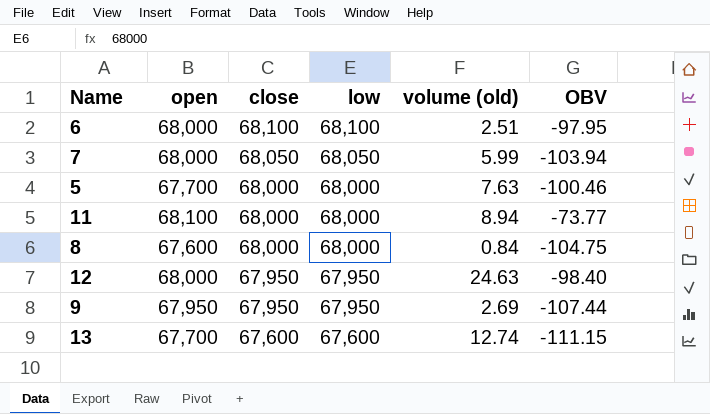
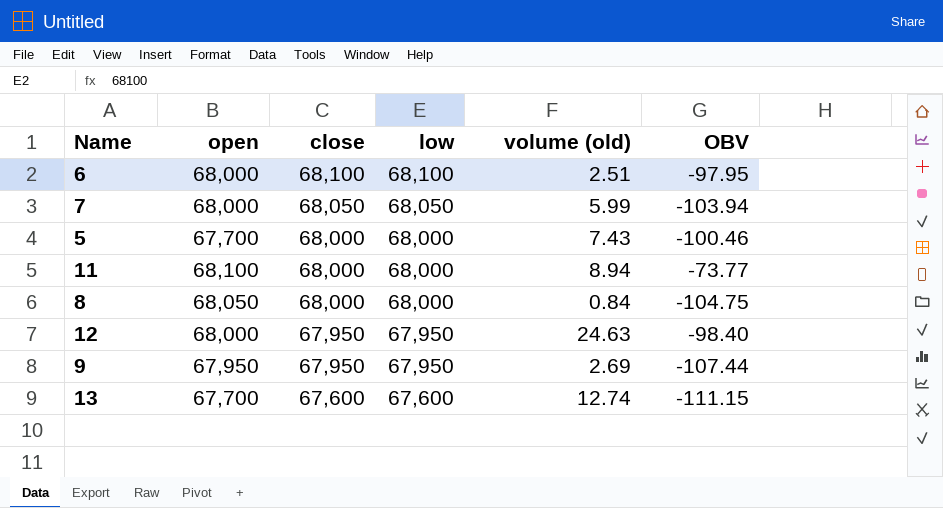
5 | volume (old): 7.63 -> 7.43
8 | open: 67,600 -> 68,050

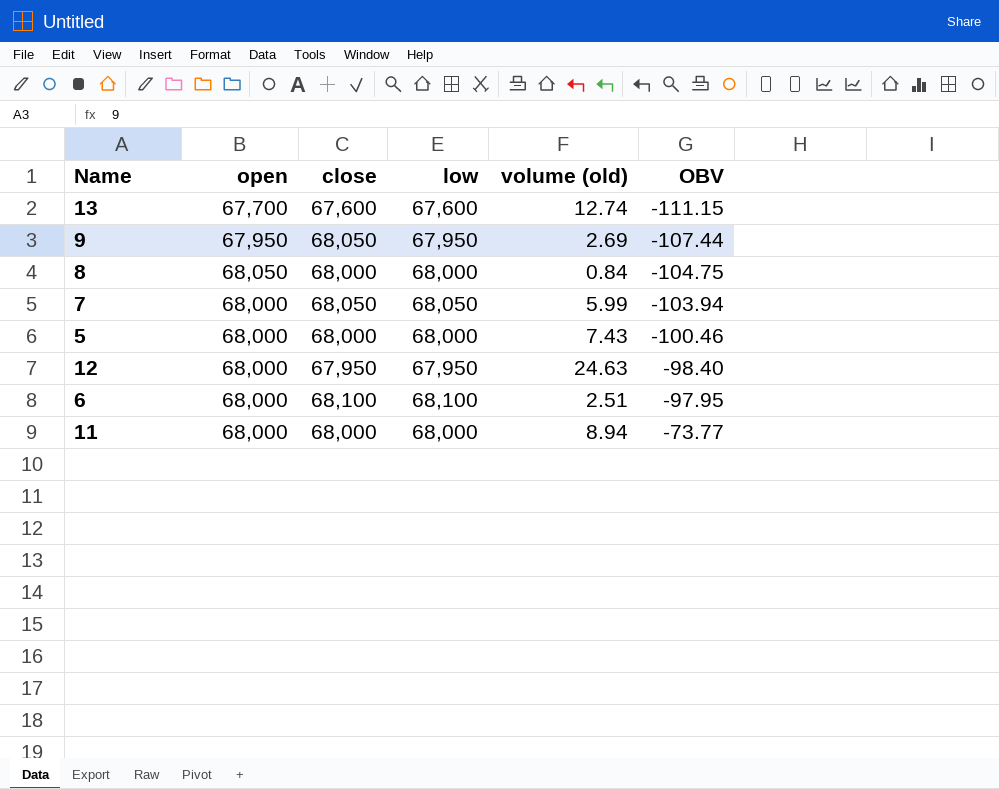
row order: close descending -> OBV ascending
9 | close: 67,950 -> 68,050
5 | open: 67,700 -> 68,000
11 | open: 68,100 -> 68,000

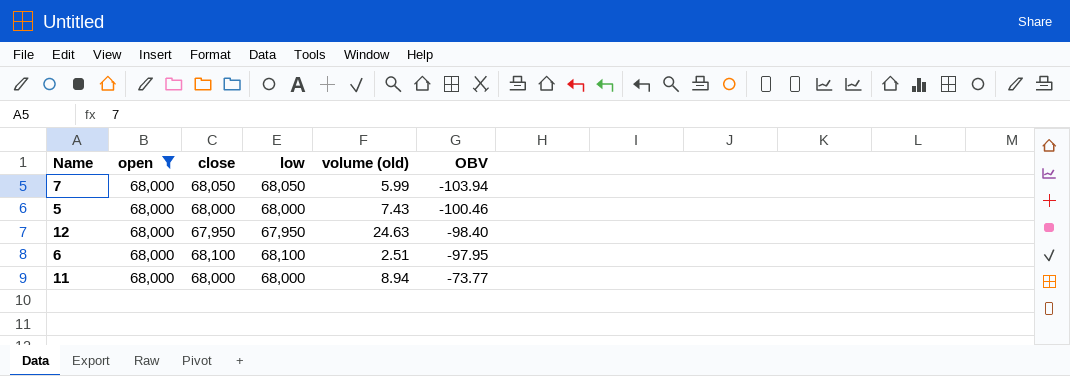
filter: none -> open = 68,000

